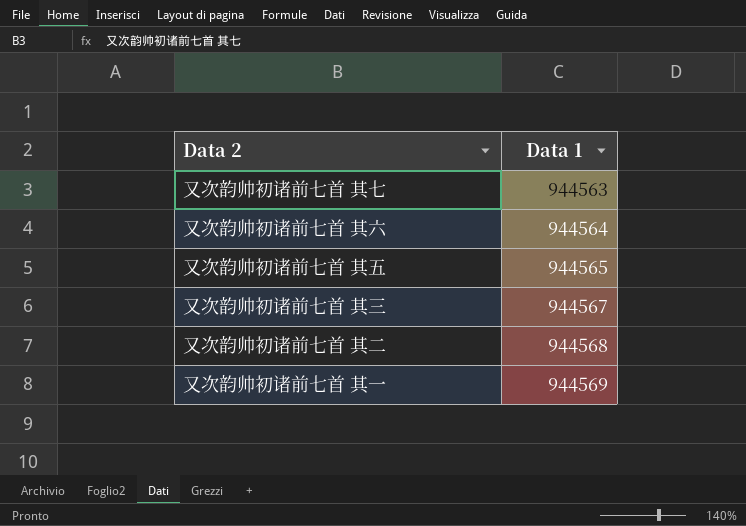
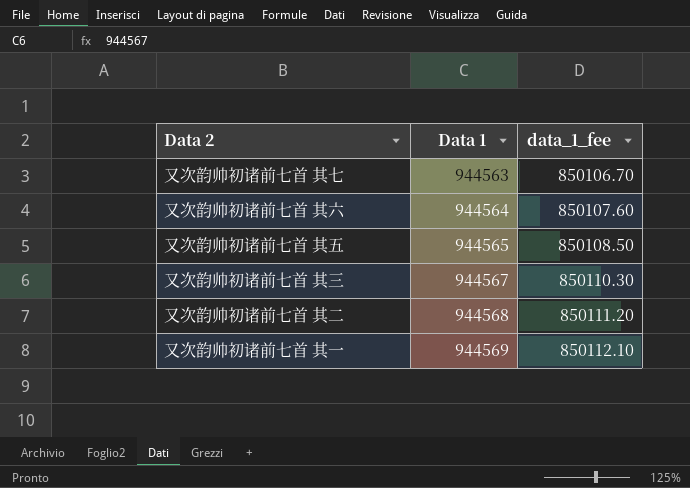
column data_1_fee | formula: none -> [Data 1] * 0.9

